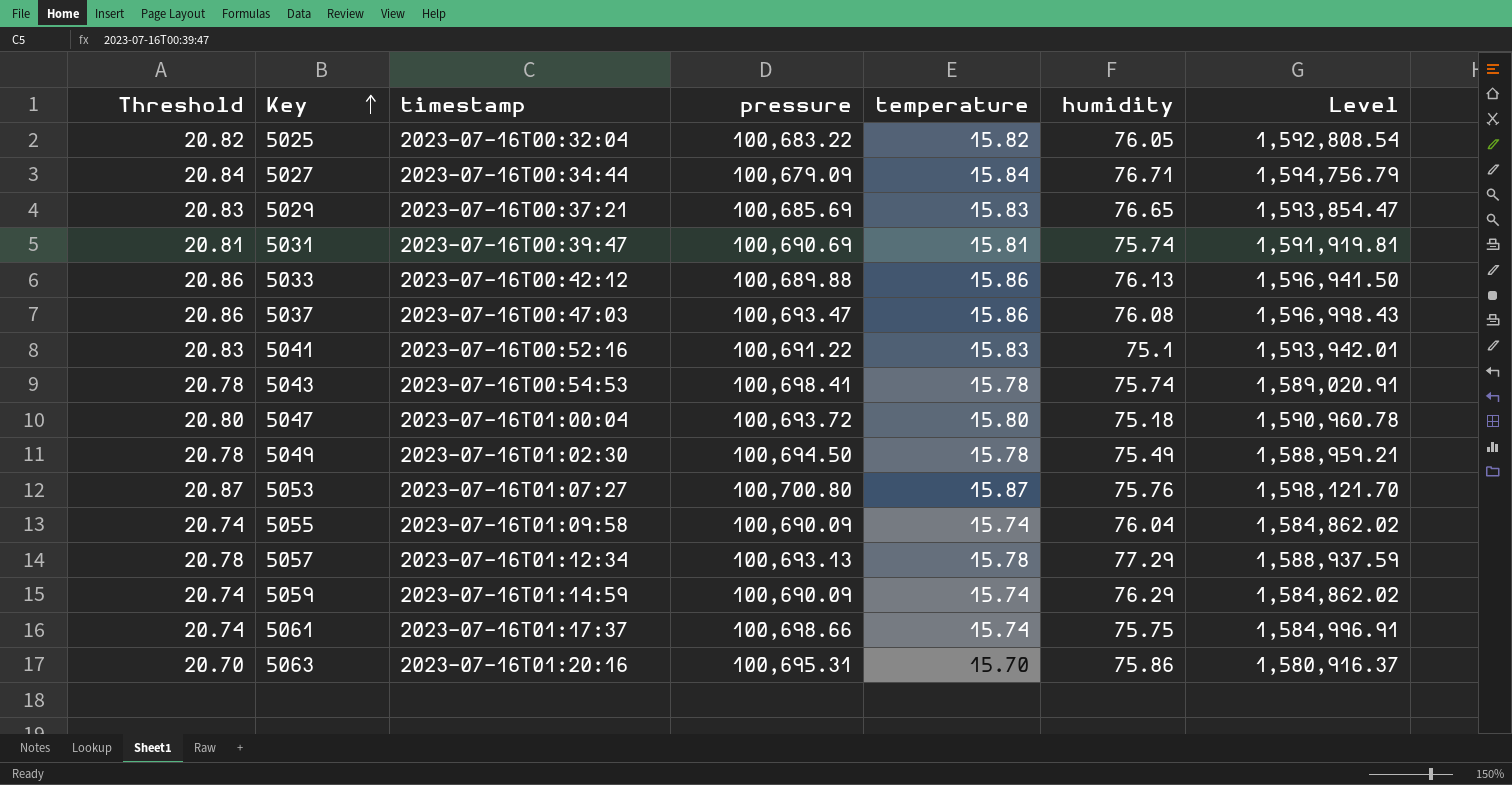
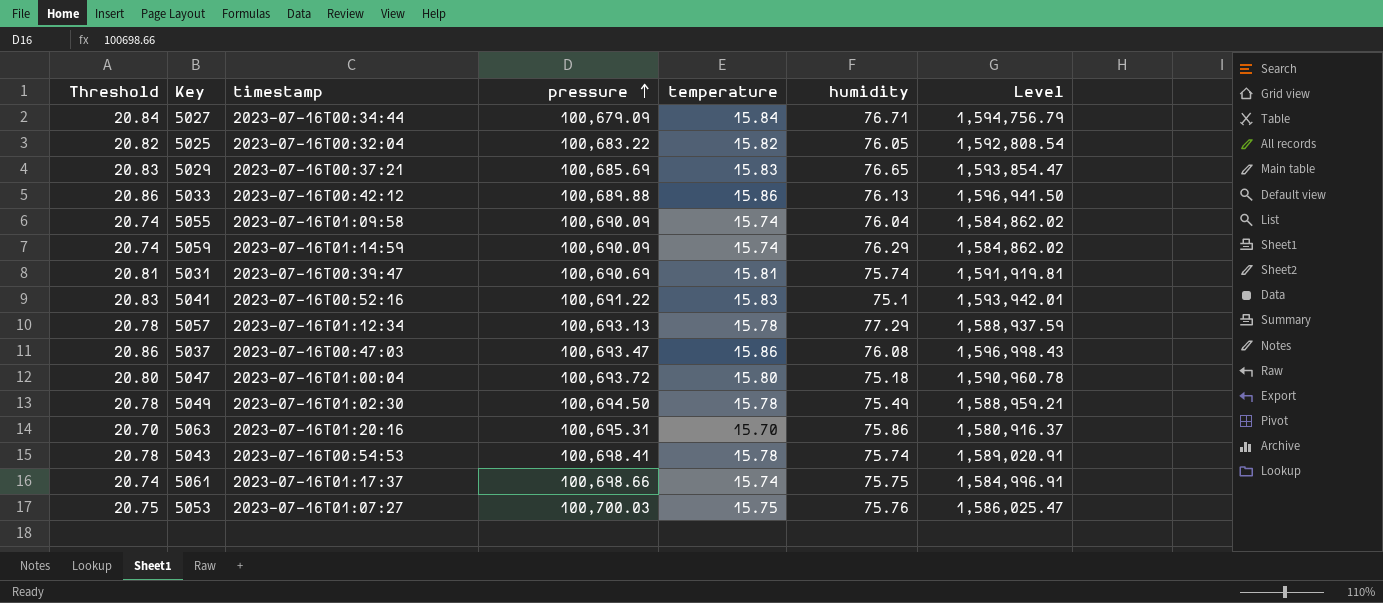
row order: Key ascending -> pressure ascending
5053 | Threshold: 20.87 -> 20.75
5053 | pressure: 100,700.80 -> 100,700.03
5053 | temperature: 15.87 -> 15.75
5053 | Level: 1,598,121.70 -> 1,586,025.47

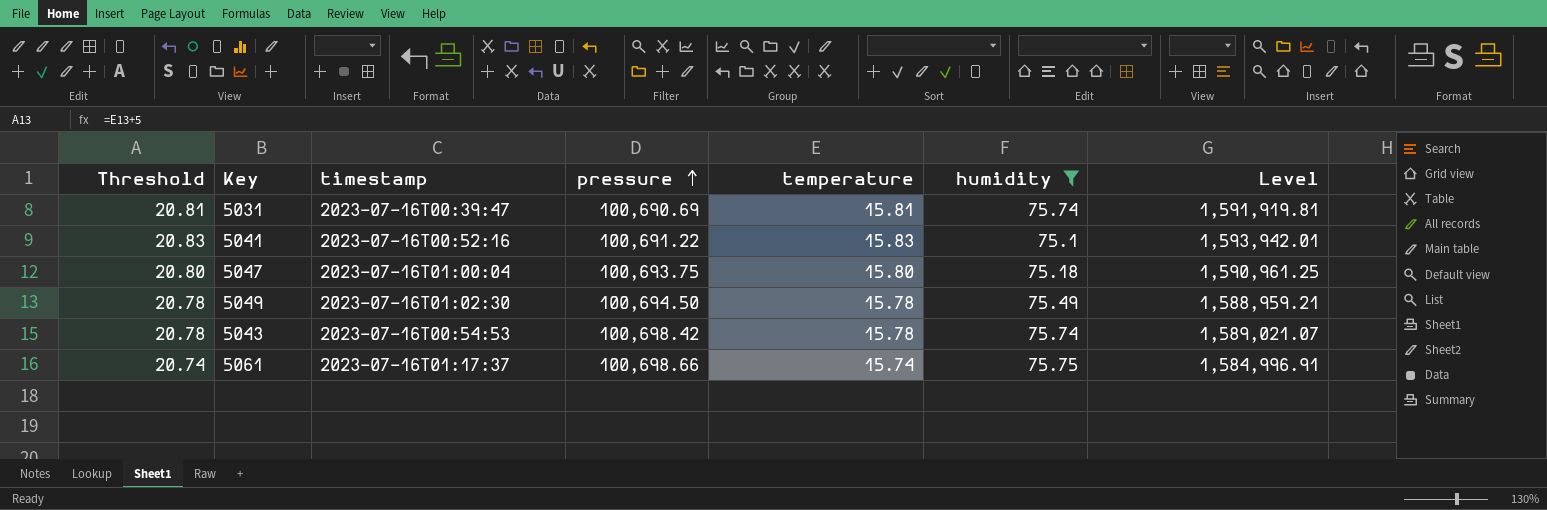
filter: none -> humidity <= 75.75
5047 | pressure: 100,693.72 -> 100,693.75
5047 | Level: 1,590,960.78 -> 1,590,961.25
5043 | pressure: 100,698.41 -> 100,698.42
5043 | Level: 1,589,020.91 -> 1,589,021.07

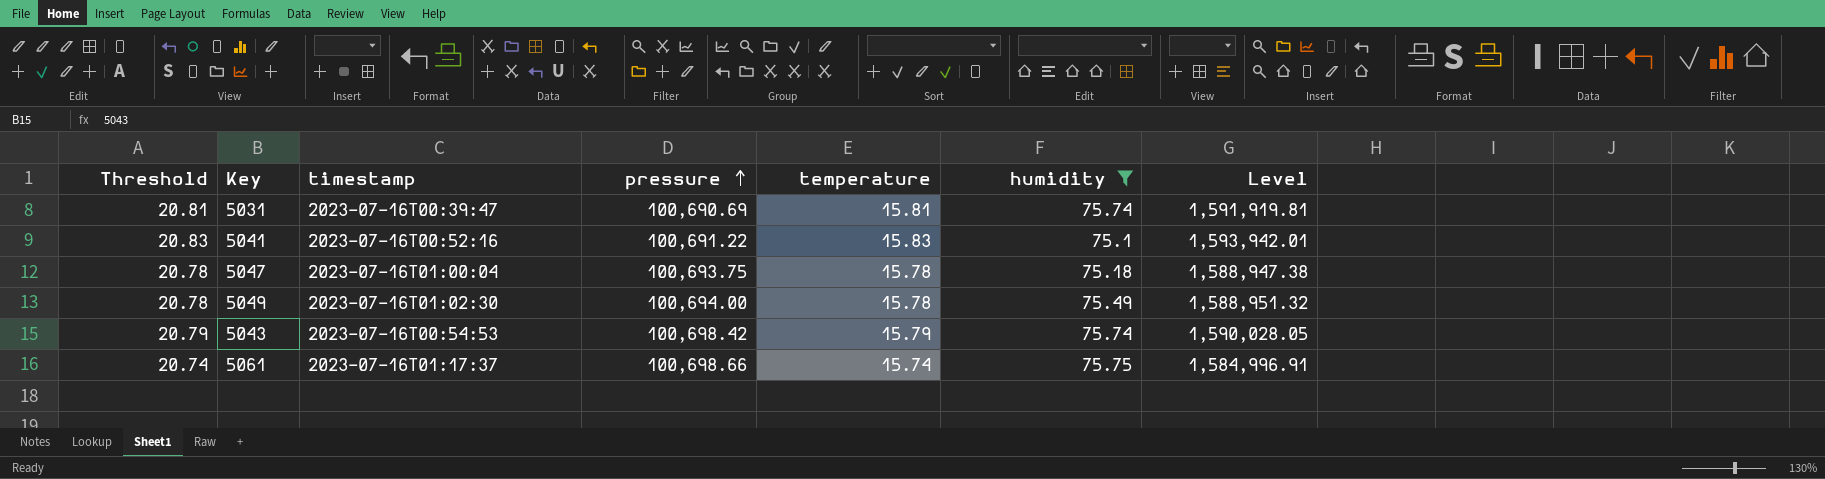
5047 | Threshold: 20.80 -> 20.78
5047 | temperature: 15.80 -> 15.78
5047 | Level: 1,590,961.25 -> 1,588,947.38
5049 | pressure: 100,694.50 -> 100,694.00
5049 | Level: 1,588,959.21 -> 1,588,951.32
5043 | Threshold: 20.78 -> 20.79
5043 | temperature: 15.78 -> 15.79
5043 | Level: 1,589,021.07 -> 1,590,028.05

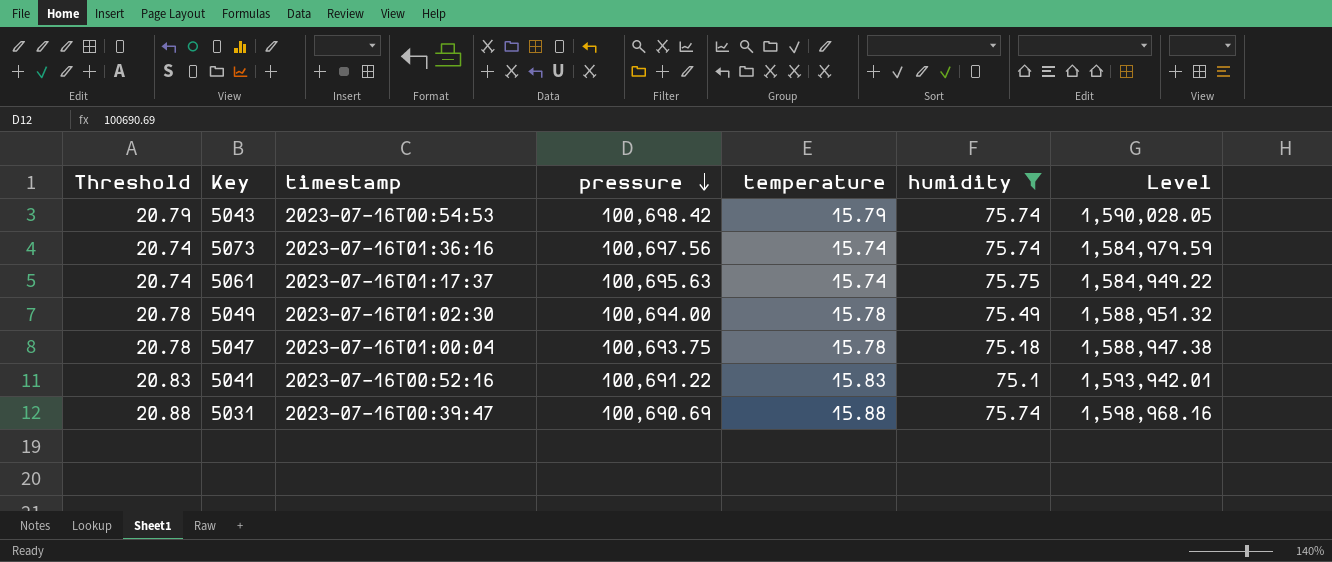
row order: pressure ascending -> pressure descending
row 5073: none -> 20.74 | 2023-07-16T01:36:16 | 100,697.56 | 15.74 | 75.74 | 1,584,979.59
5061 | pressure: 100,698.66 -> 100,695.63
5061 | Level: 1,584,996.91 -> 1,584,949.22
5031 | Threshold: 20.81 -> 20.88
5031 | temperature: 15.81 -> 15.88
5031 | Level: 1,591,919.81 -> 1,598,968.16

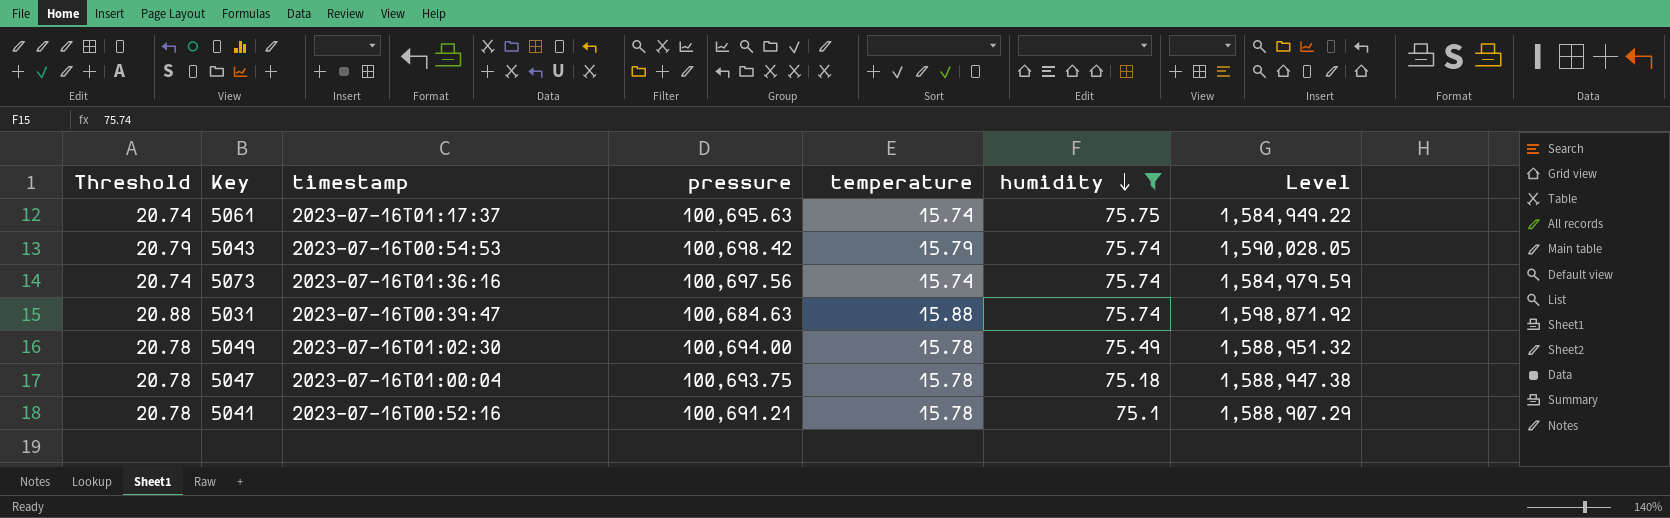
row order: pressure descending -> humidity descending
5031 | pressure: 100,690.69 -> 100,684.63
5031 | Level: 1,598,968.16 -> 1,598,871.92
5041 | Threshold: 20.83 -> 20.78
5041 | pressure: 100,691.22 -> 100,691.21
5041 | temperature: 15.83 -> 15.78
5041 | Level: 1,593,942.01 -> 1,588,907.29

